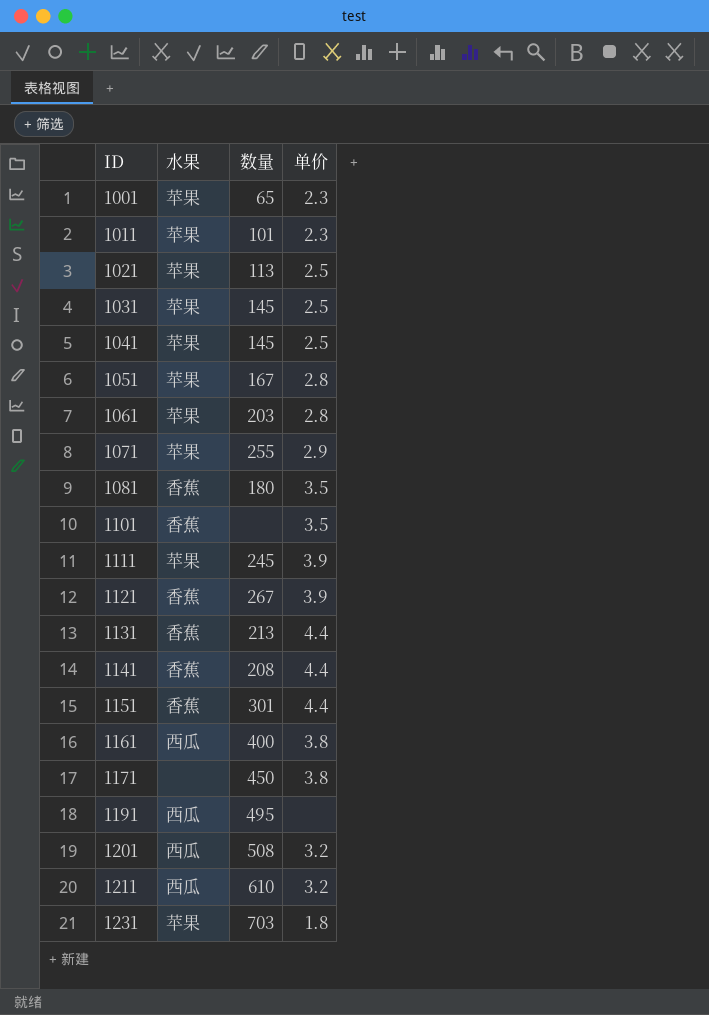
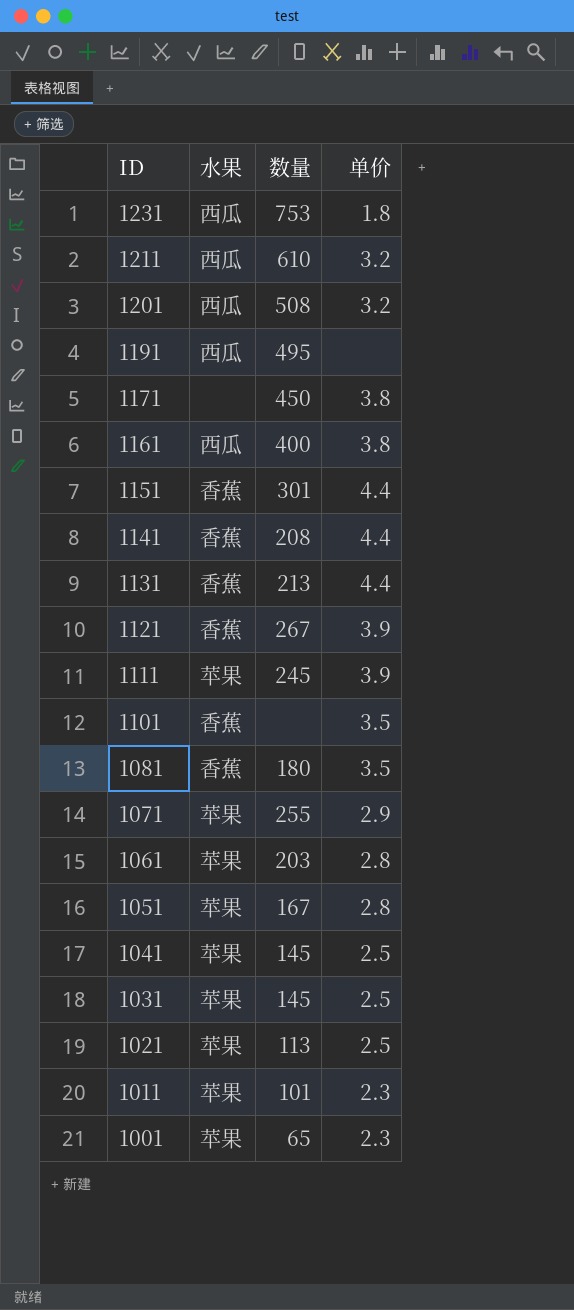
row order: ID ascending -> ID descending
1231 | 水果: 苹果 -> 西瓜
1231 | 数量: 703 -> 753

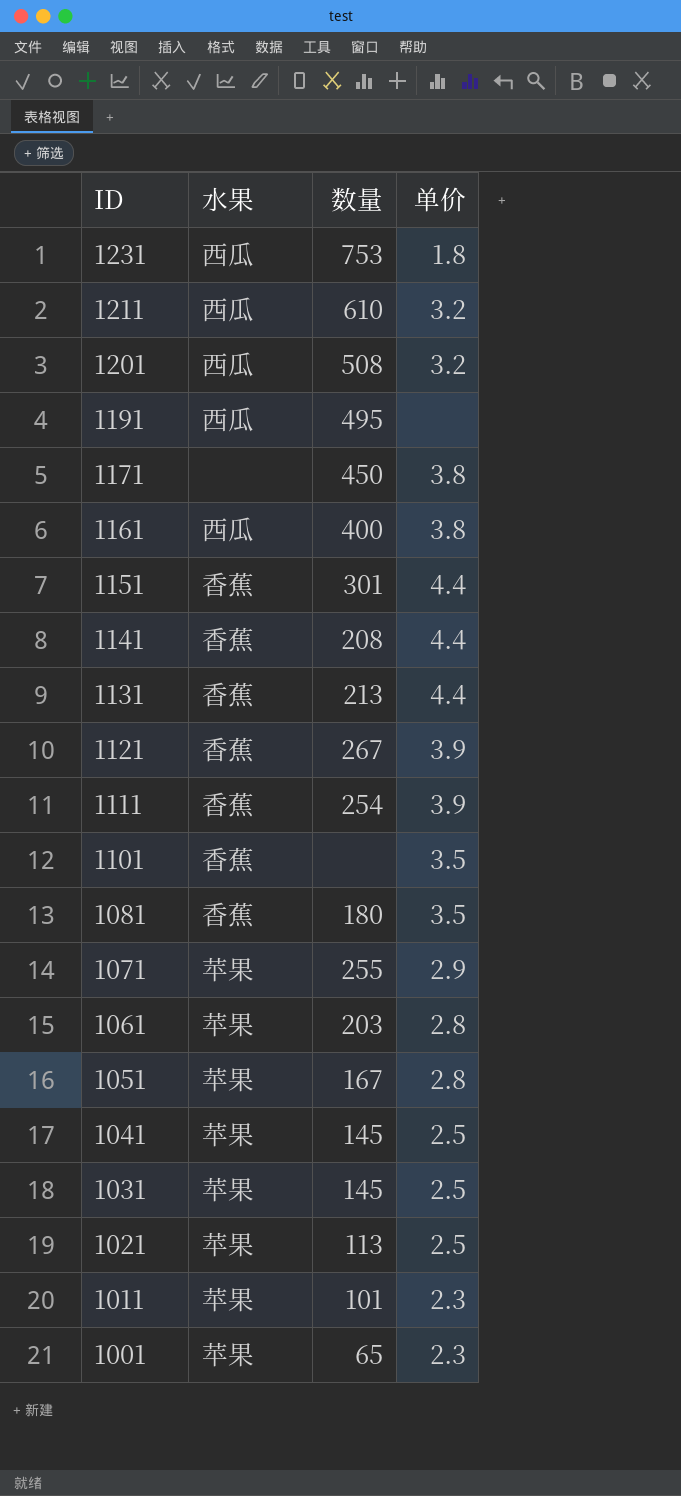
1111 | 水果: 苹果 -> 香蕉
1111 | 数量: 245 -> 254

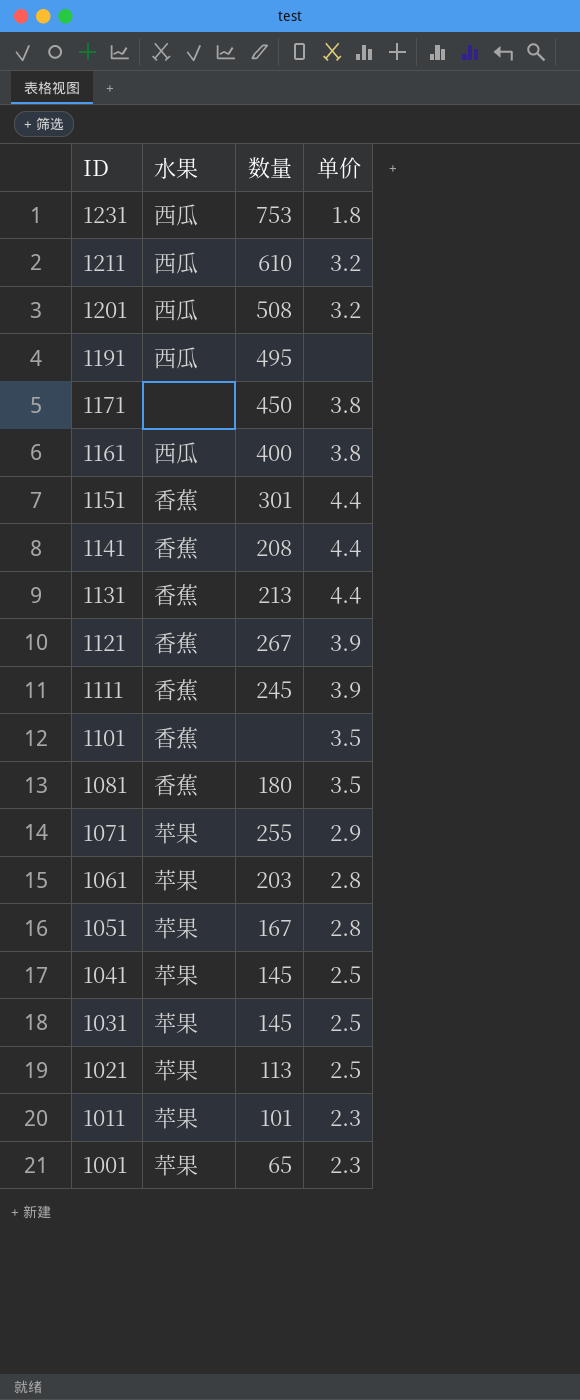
1111 | 数量: 254 -> 245

